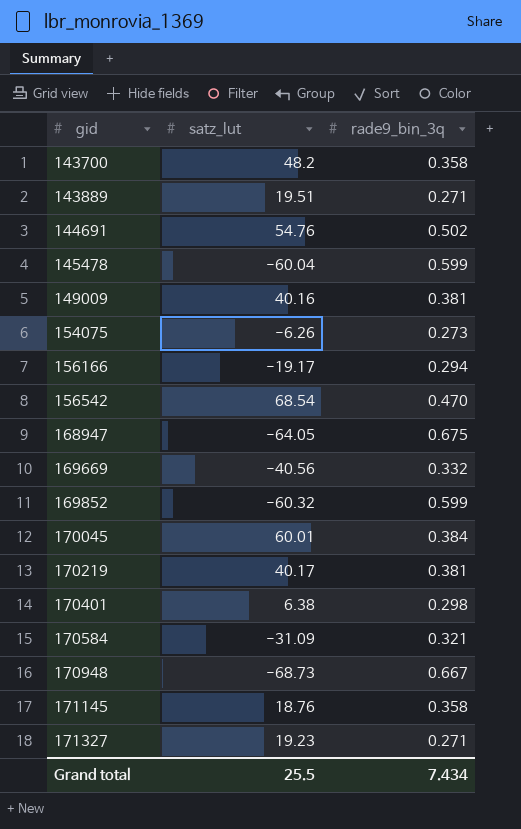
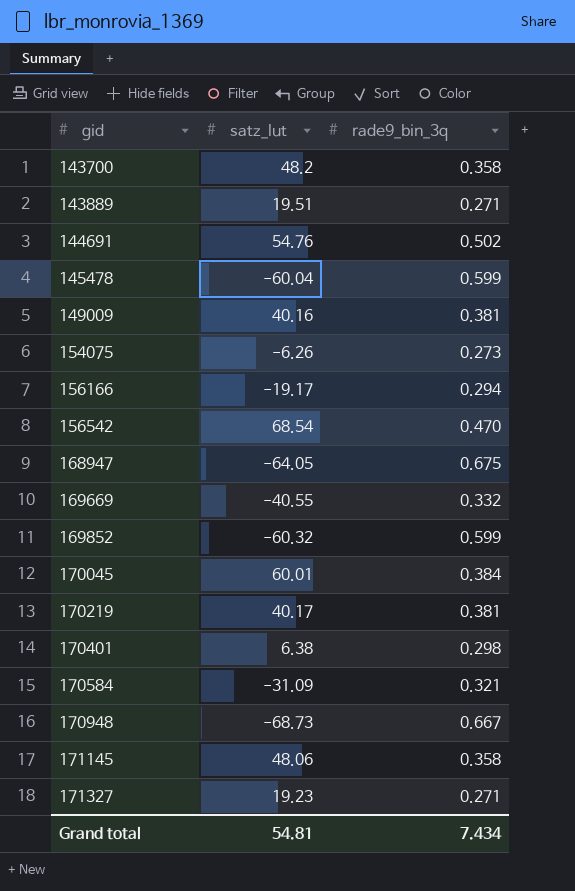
169669 | satz_lut: -40.56 -> -40.55
171145 | satz_lut: 18.76 -> 48.06
Grand total | satz_lut: 25.5 -> 54.81

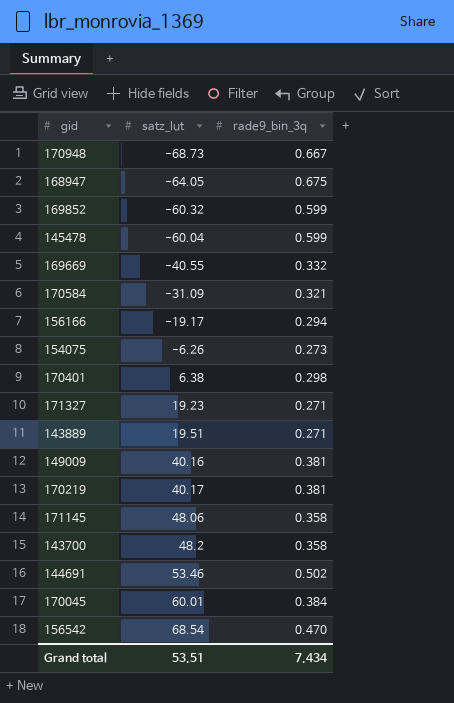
row order: gid ascending -> satz_lut ascending
144691 | satz_lut: 54.76 -> 53.46
Grand total | satz_lut: 54.81 -> 53.51

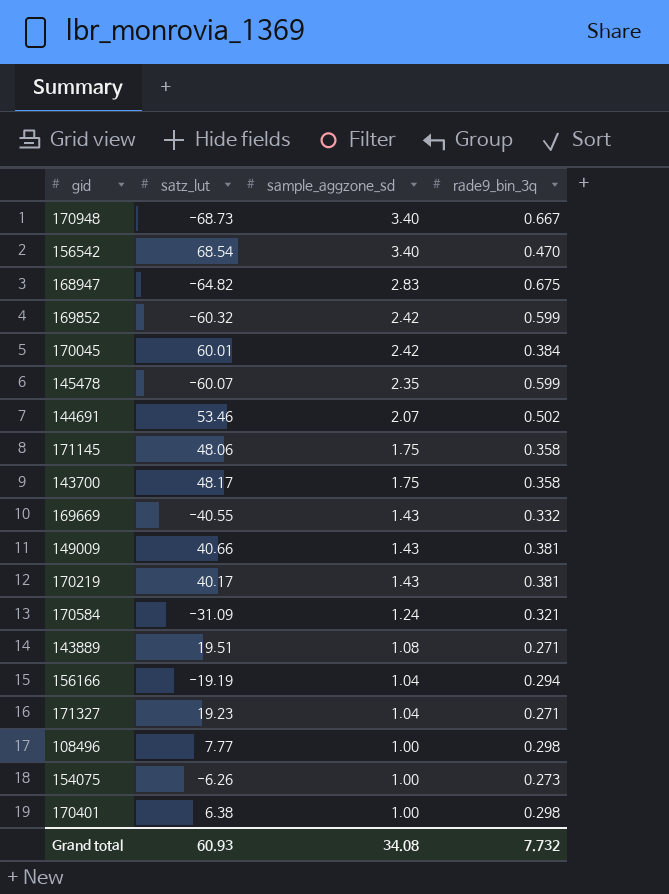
row order: satz_lut ascending -> sample_aggzone_sd descending
column sample_aggzone_sd | position: none -> 3
168947 | satz_lut: -64.05 -> -64.82
145478 | satz_lut: -60.04 -> -60.07
143700 | satz_lut: 48.2 -> 48.17
149009 | satz_lut: 40.16 -> 40.66
156166 | satz_lut: -19.17 -> -19.19
row 108496: none -> 7.77 | 1.00 | 0.298
Grand total | satz_lut: 53.51 -> 60.93
Grand total | rade9_bin_3q: 7.434 -> 7.732

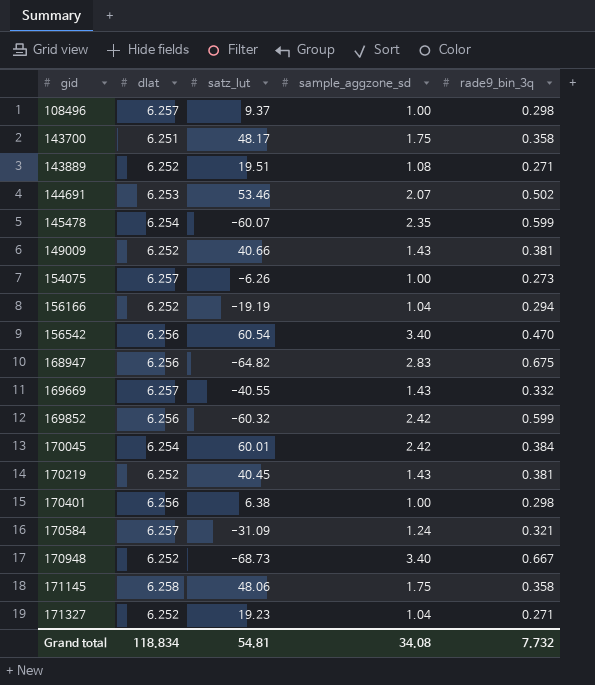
row order: sample_aggzone_sd descending -> gid ascending
column dlat | position: none -> 2
108496 | satz_lut: 7.77 -> 9.37
156542 | satz_lut: 68.54 -> 60.54
170219 | satz_lut: 40.17 -> 40.45
Grand total | satz_lut: 60.93 -> 54.81

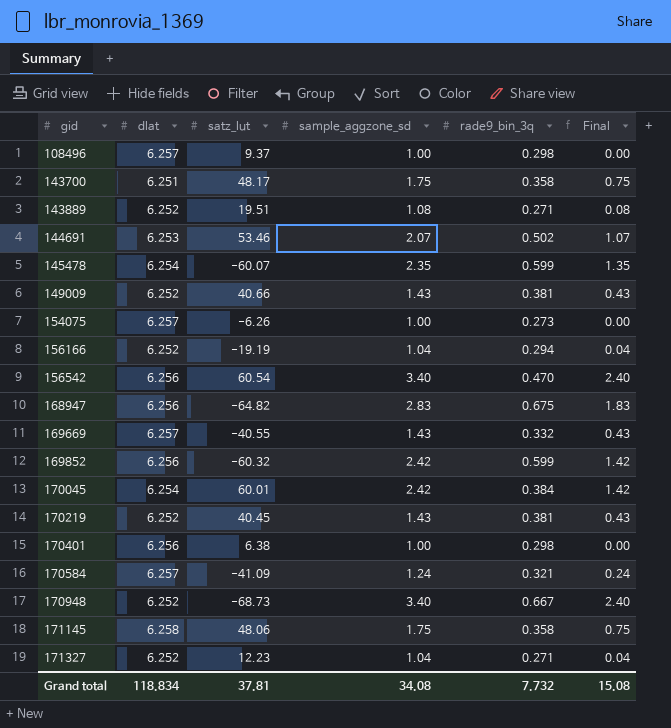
column Final | formula: none -> [sample_aggzone_sd] - 1
170584 | satz_lut: -31.09 -> -41.09
171327 | satz_lut: 19.23 -> 12.23
Grand total | satz_lut: 54.81 -> 37.81

